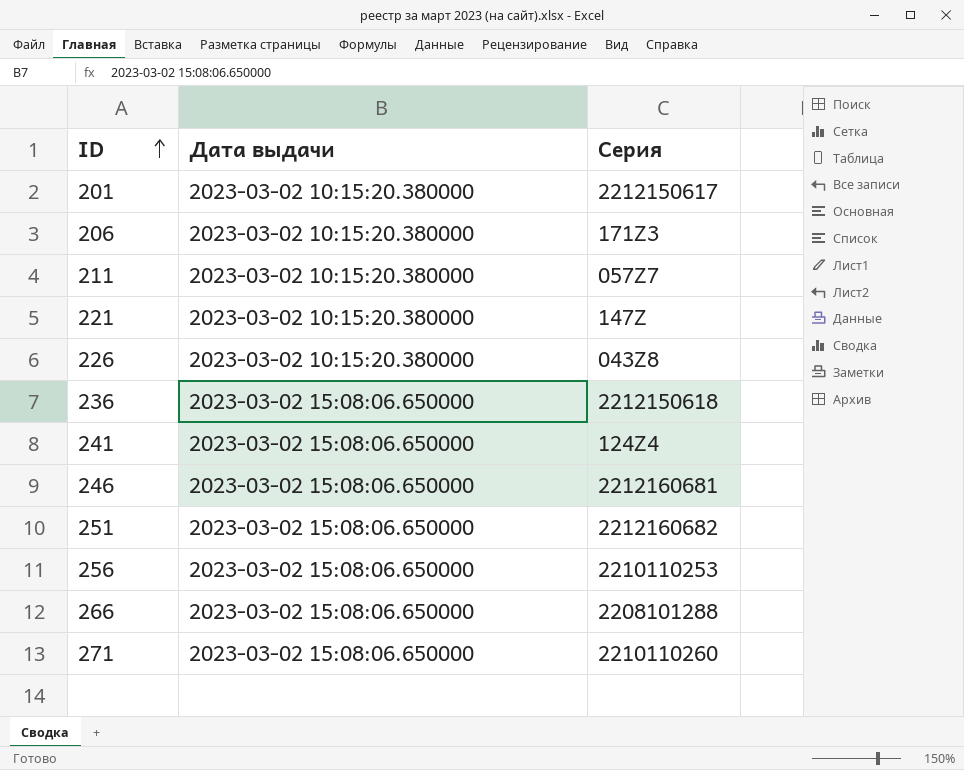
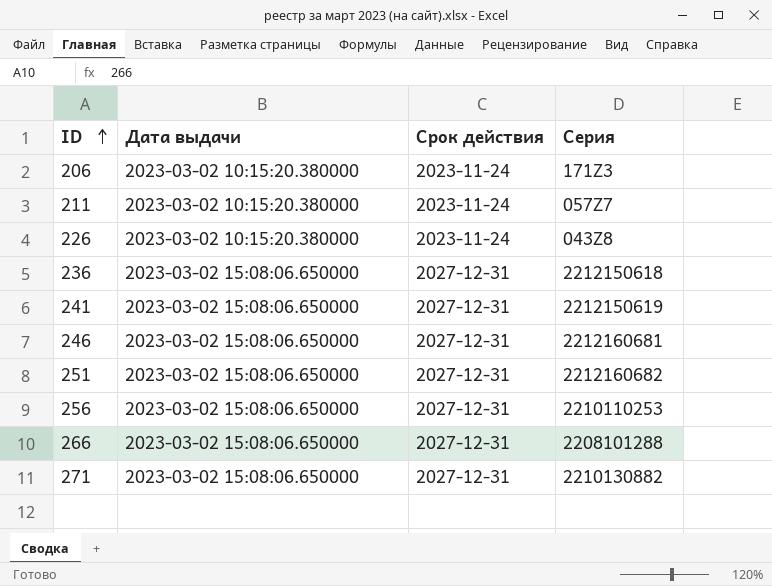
column Срок действия | position: none -> 3
row 201: 2023-03-02 10:15:20.380000 | 2212150617 -> none
row 221: 2023-03-02 10:15:20.380000 | 147Z -> none
241 | Серия: 124Z4 -> 2212150619
271 | Серия: 2210110260 -> 2210130882

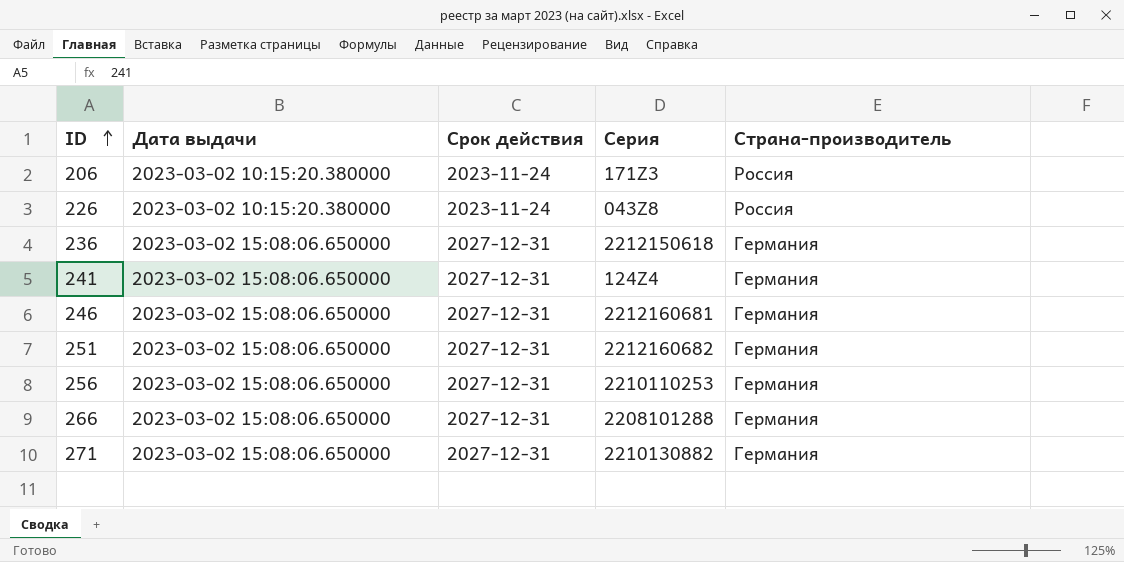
column Страна-производитель | position: none -> 5
row 211: 2023-03-02 10:15:20.380000 | 2023-11-24 | 057Z7 -> none
241 | Серия: 2212150619 -> 124Z4

